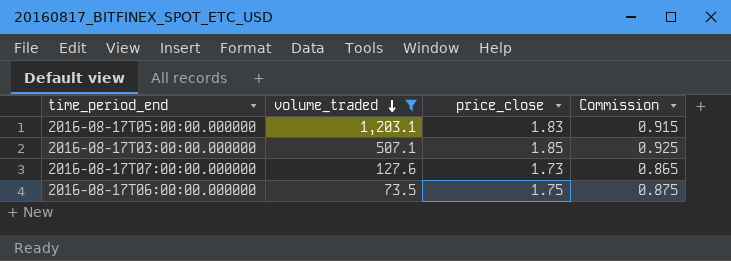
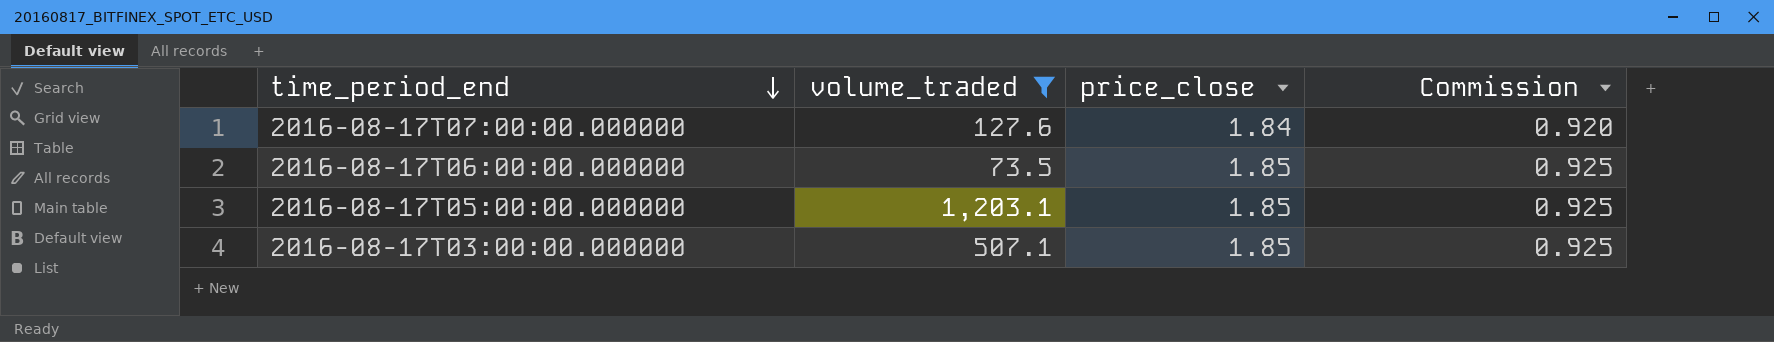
row order: volume_traded descending -> time_period_end descending
2016-08-17T07:00:00.000000 | price_close: 1.73 -> 1.84
2016-08-17T07:00:00.000000 | Commission: 0.865 -> 0.920
2016-08-17T06:00:00.000000 | price_close: 1.75 -> 1.85
2016-08-17T06:00:00.000000 | Commission: 0.875 -> 0.925
2016-08-17T05:00:00.000000 | price_close: 1.83 -> 1.85
2016-08-17T05:00:00.000000 | Commission: 0.915 -> 0.925

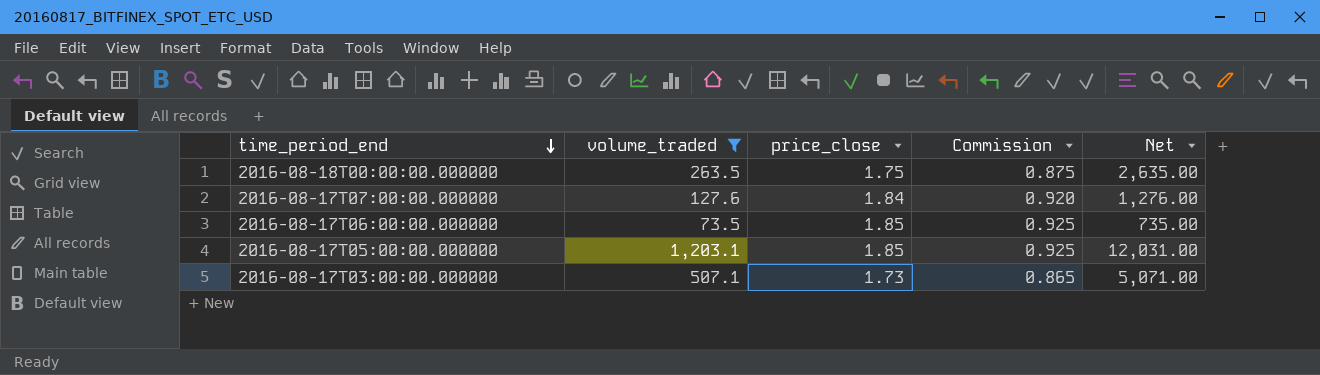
column Net | formula: none -> [volume_traded] * 10
row 2016-08-18T00:00:00.000000: none -> 263.5 | 1.75 | 0.875 | 2,635.00
2016-08-17T03:00:00.000000 | price_close: 1.85 -> 1.73
2016-08-17T03:00:00.000000 | Commission: 0.925 -> 0.865

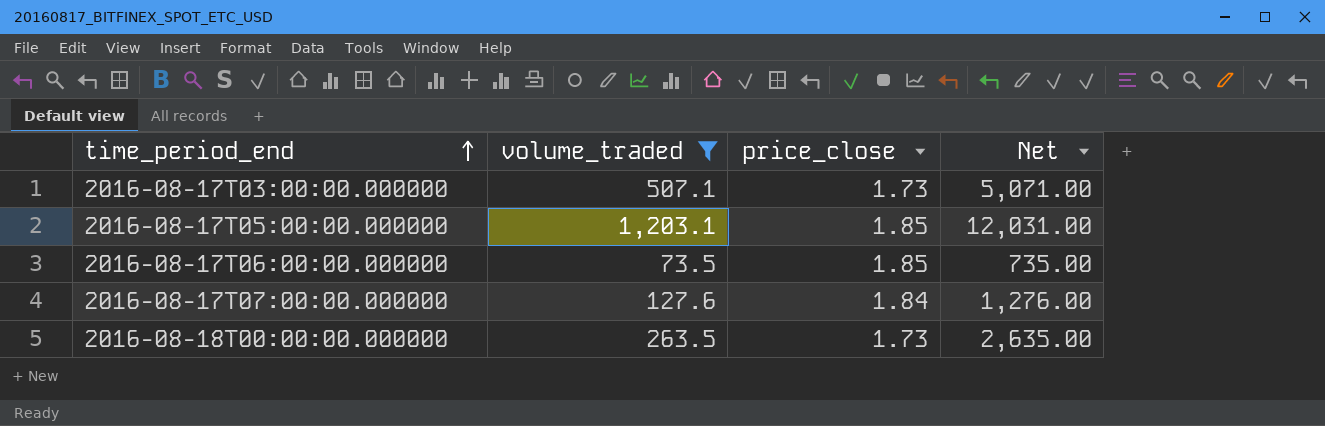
row order: time_period_end descending -> time_period_end ascending
column Commission | formula: [price_close] * 0.5 -> none
2016-08-18T00:00:00.000000 | price_close: 1.75 -> 1.73

